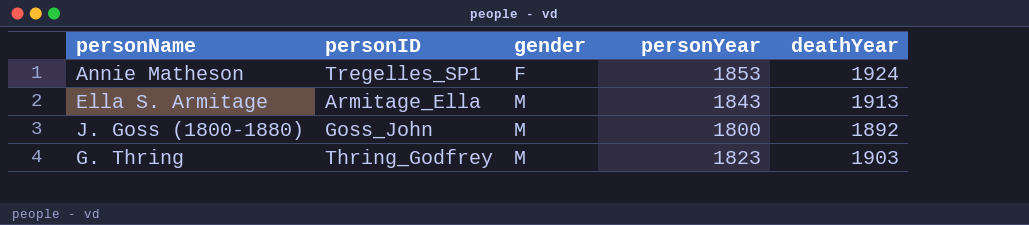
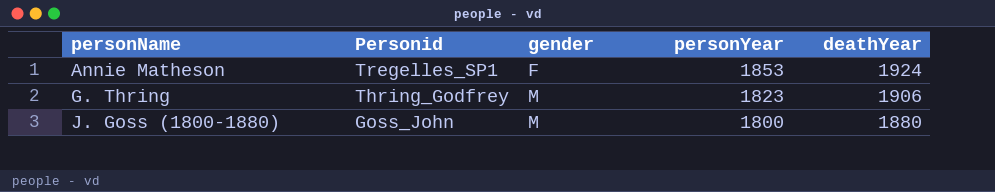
row order: gender ascending -> personName ascending
column name: personID -> Personid
row Ella S. Armitage: Armitage_Ella | M | 1843 | 1913 -> none
G. Thring | deathYear: 1903 -> 1906
J. Goss (1800-1880) | deathYear: 1892 -> 1880

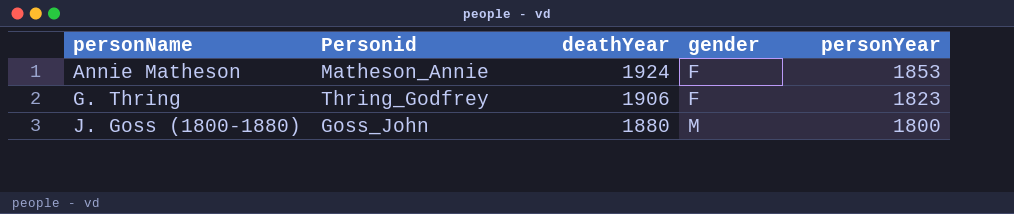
column deathYear | position: 5 -> 3
Annie Matheson | Personid: Tregelles_SP1 -> Matheson_Annie
G. Thring | gender: M -> F

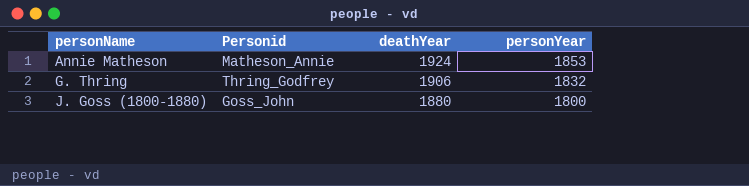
column gender | position: 4 -> none
G. Thring | personYear: 1823 -> 1832

